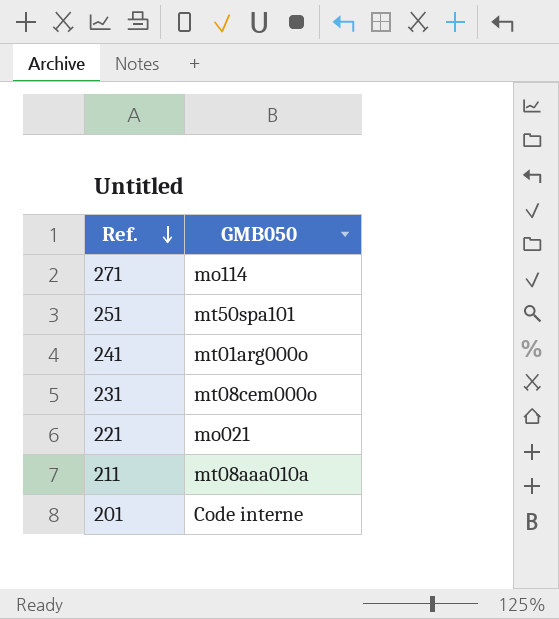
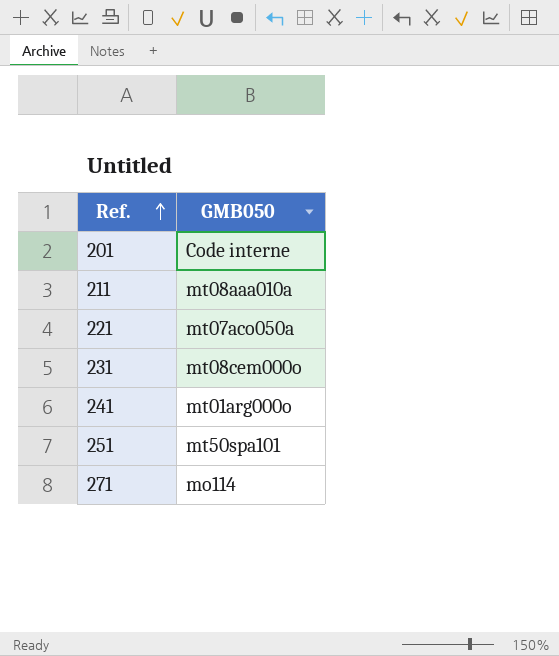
row order: Ref. descending -> Ref. ascending
221 | GMB050: mo021 -> mt07aco050a

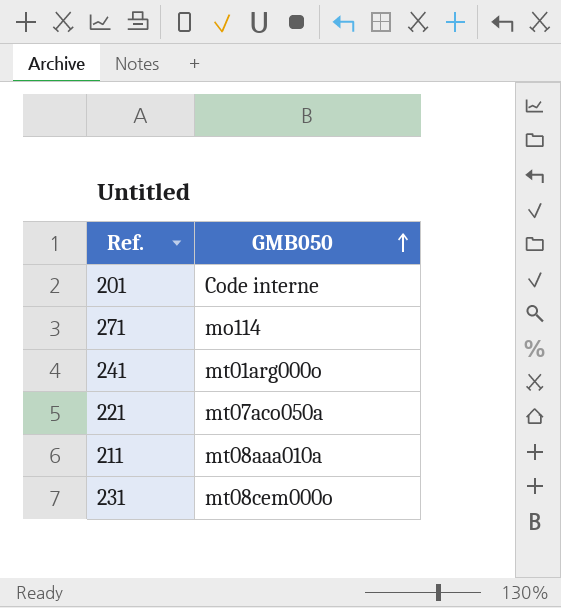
row order: Ref. ascending -> GMB050 ascending
row 251: mt50spa101 -> none

